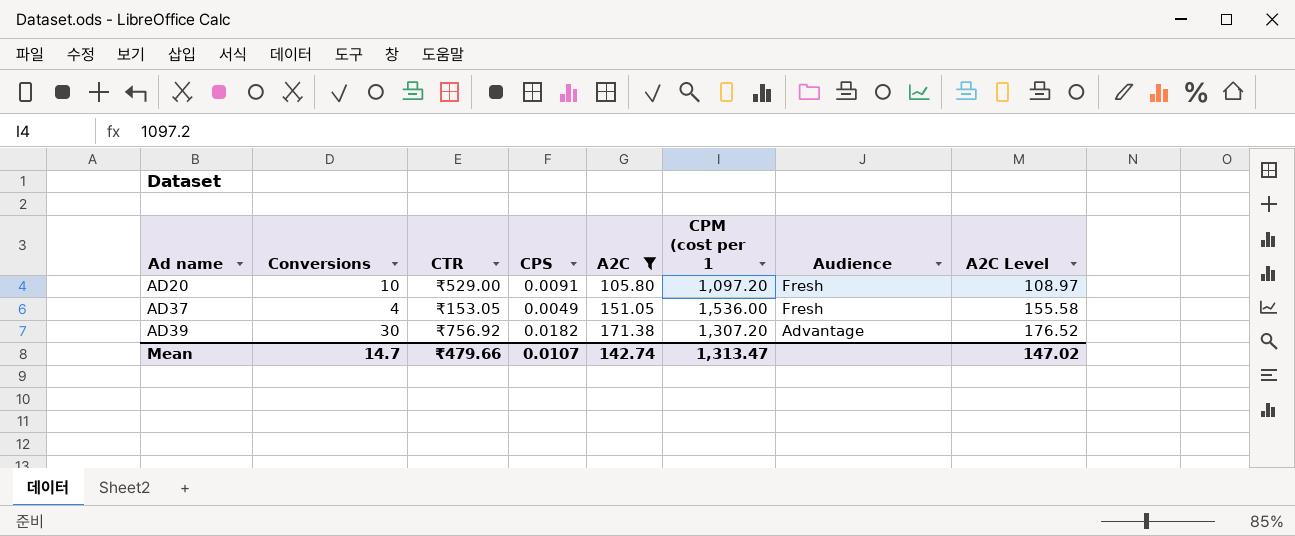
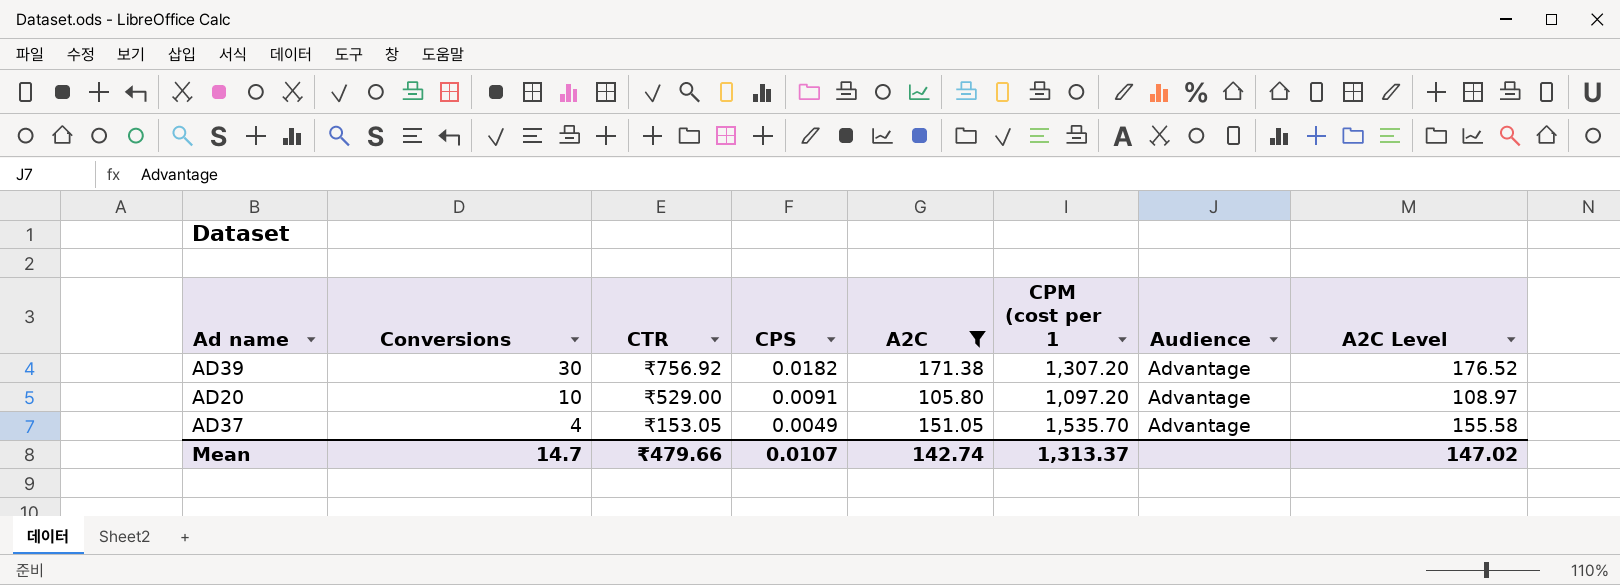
row order: Ad name ascending -> Conversions descending
AD20 | Audience: Fresh -> Advantage
AD37 | CPM (cost per 1: 1,536.00 -> 1,535.70
AD37 | Audience: Fresh -> Advantage
Mean | CPM (cost per 1: 1,313.47 -> 1,313.37

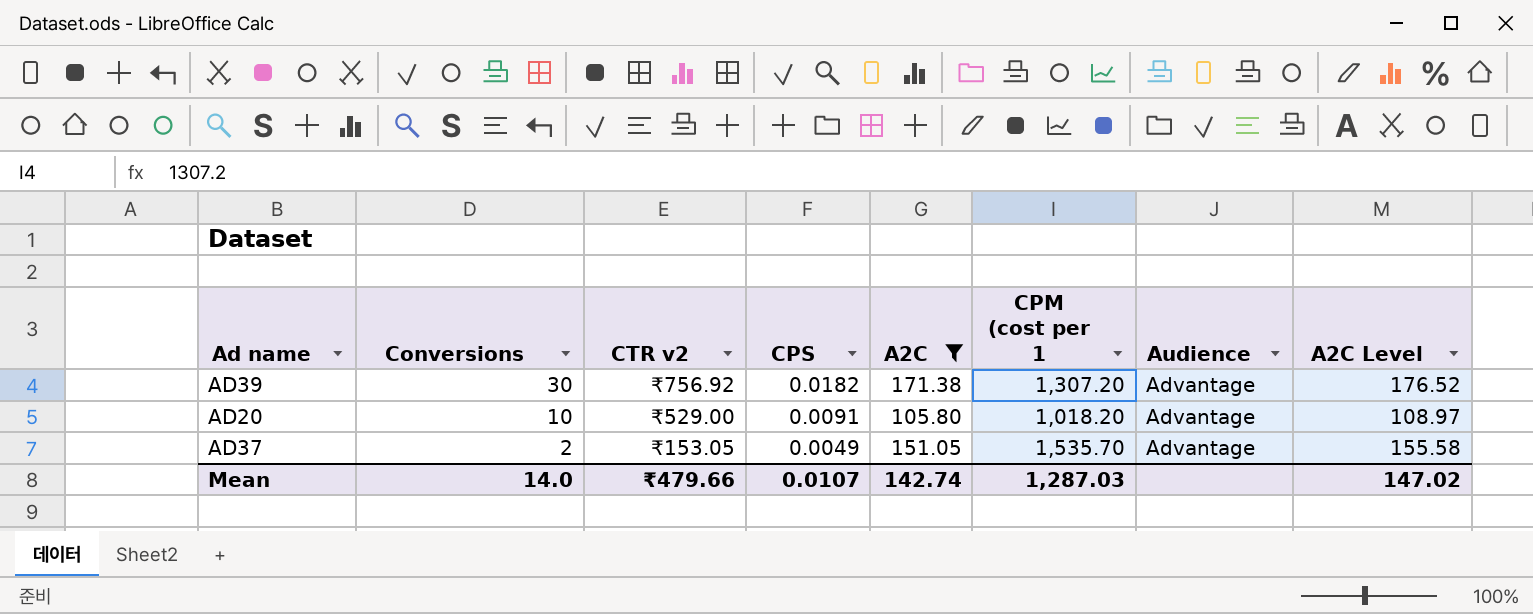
column name: CTR -> CTR v2
AD20 | CPM (cost per 1: 1,097.20 -> 1,018.20
AD37 | Conversions: 4 -> 2
Mean | Conversions: 14.7 -> 14.0
Mean | CPM (cost per 1: 1,313.37 -> 1,287.03

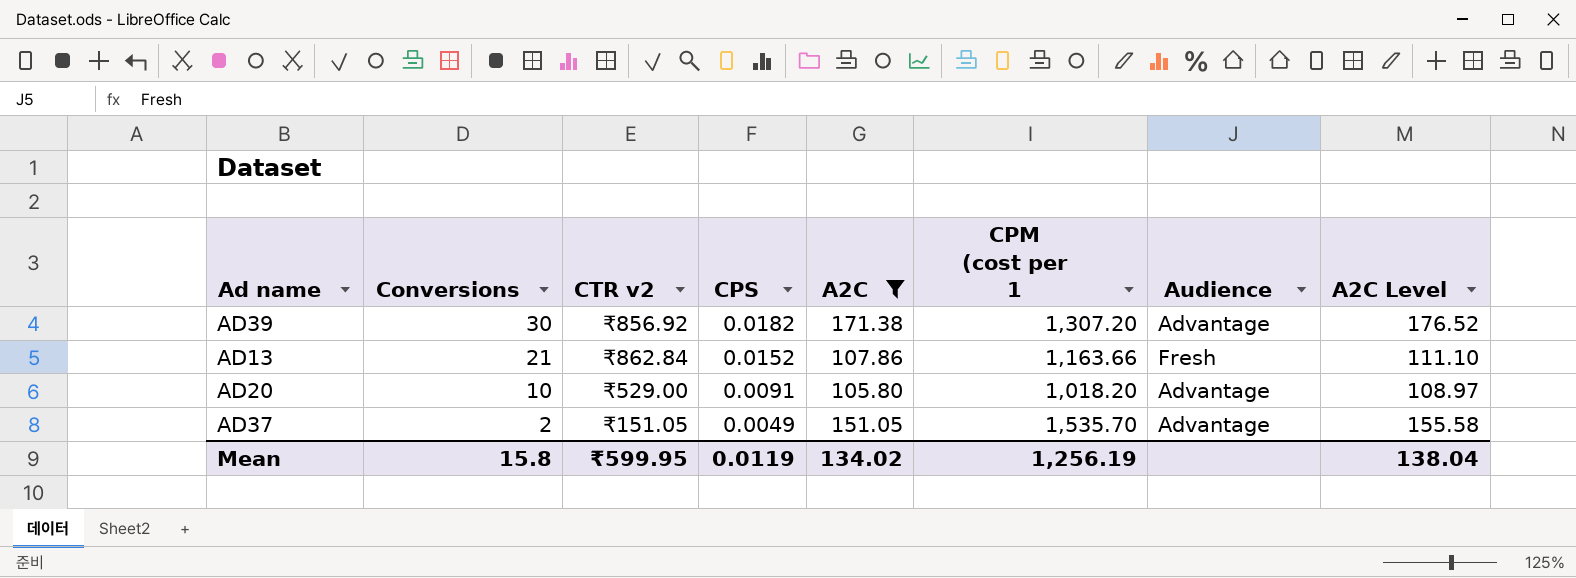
AD39 | CTR v2: ₹756.92 -> ₹856.92
row AD13: none -> 21 | ₹862.84 | 0.0152 | 107.86 | 1,163.66 | Fresh | 111.10
AD37 | CTR v2: ₹153.05 -> ₹151.05
Mean | Conversions: 14.0 -> 15.8
Mean | CTR v2: ₹479.66 -> ₹599.95
Mean | CPS: 0.0107 -> 0.0119
Mean | A2C: 142.74 -> 134.02
Mean | CPM (cost per 1: 1,287.03 -> 1,256.19
Mean | A2C Level: 147.02 -> 138.04

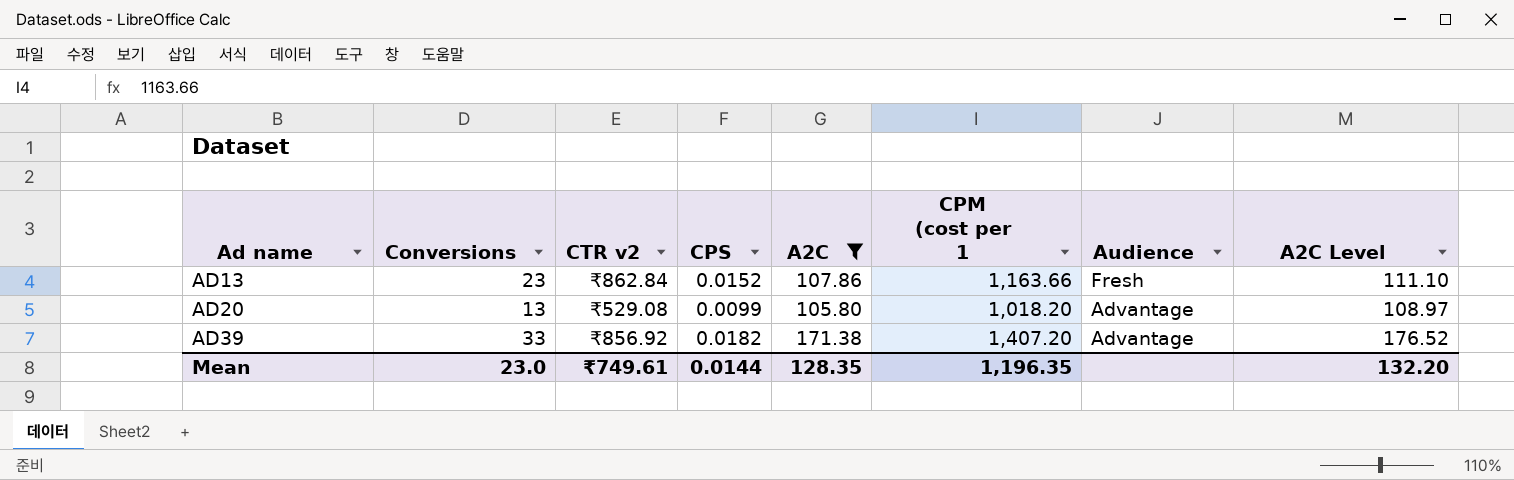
row order: Conversions descending -> Ad name ascending
row AD37: 2 | ₹151.05 | 0.0049 | 151.05 | 1,535.70 | Advantage | 155.58 -> none
AD13 | Conversions: 21 -> 23
AD20 | Conversions: 10 -> 13
AD20 | CTR v2: ₹529.00 -> ₹529.08
AD20 | CPS: 0.0091 -> 0.0099
AD39 | Conversions: 30 -> 33
AD39 | CPM (cost per 1: 1,307.20 -> 1,407.20
Mean | Conversions: 15.8 -> 23.0
Mean | CTR v2: ₹599.95 -> ₹749.61
Mean | CPS: 0.0119 -> 0.0144
Mean | A2C: 134.02 -> 128.35
Mean | CPM (cost per 1: 1,256.19 -> 1,196.35
Mean | A2C Level: 138.04 -> 132.20

